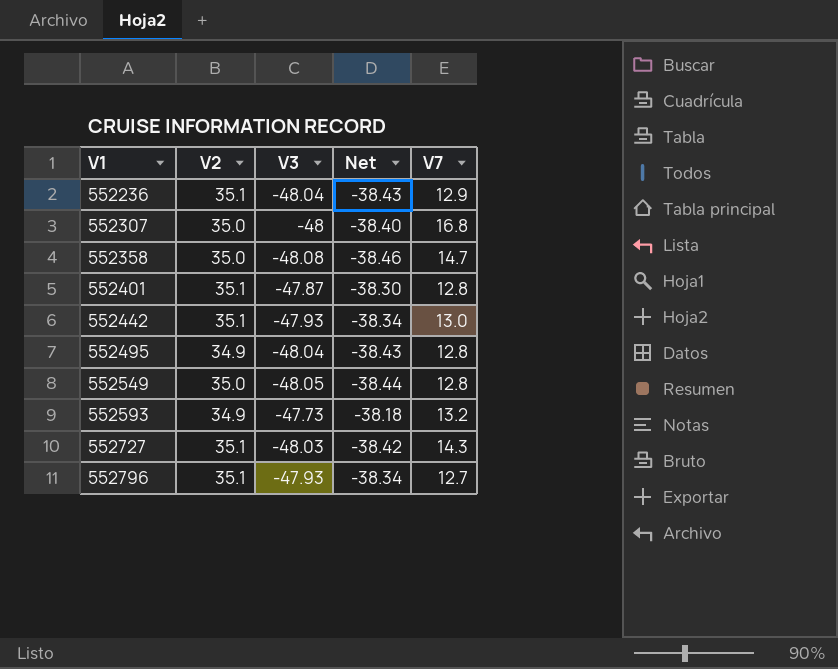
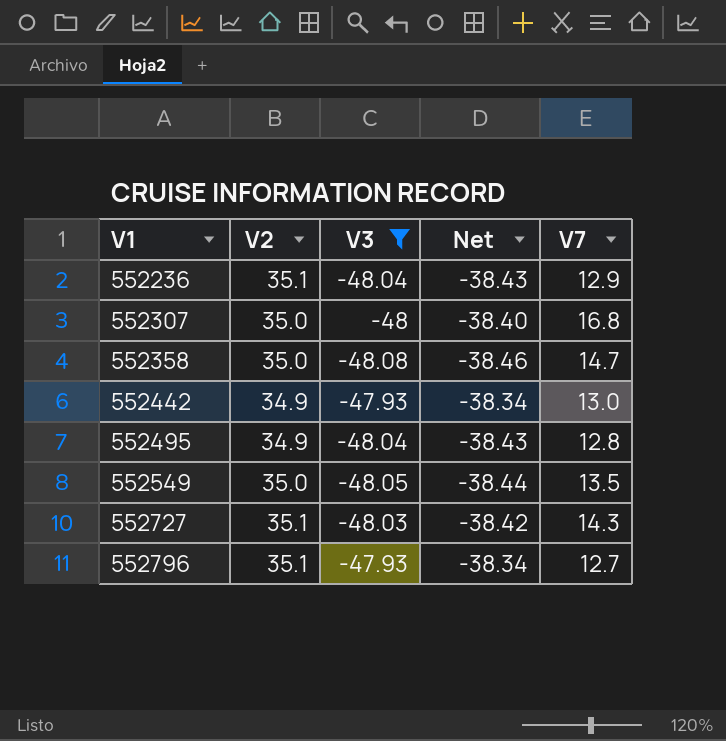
filter: none -> V3 <= -47.93
552442 | V2: 35.1 -> 34.9
552549 | V7: 12.8 -> 13.5

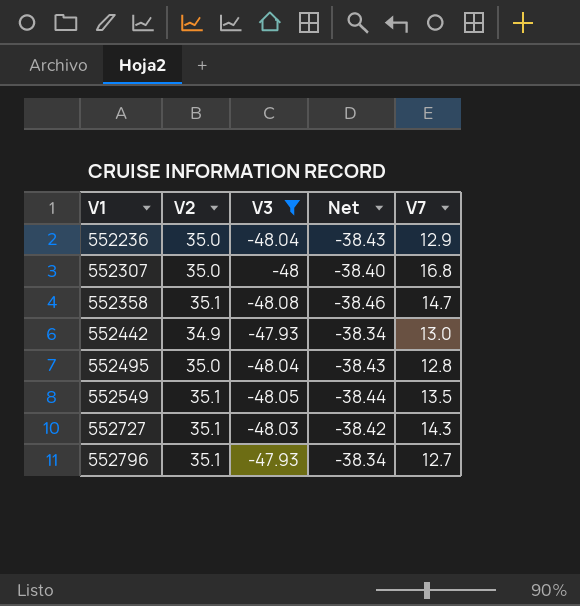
552236 | V2: 35.1 -> 35.0
552358 | V2: 35.0 -> 35.1
552495 | V2: 34.9 -> 35.0
552549 | V2: 35.0 -> 35.1

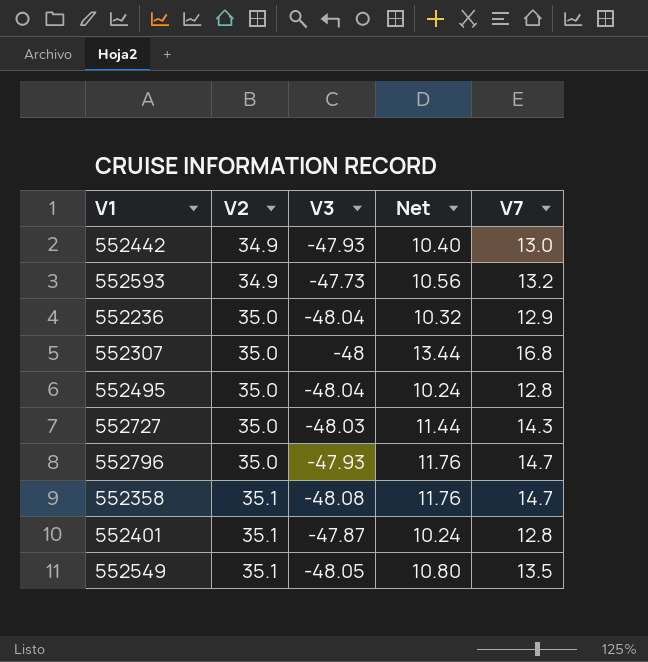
filter: V3 <= -47.93 -> none
row order: V1 ascending -> V2 ascending
column Net | formula: [V3] * 0.8 -> [V7] * 0.8
552727 | V2: 35.1 -> 35.0
552796 | V2: 35.1 -> 35.0
552796 | V7: 12.7 -> 14.7

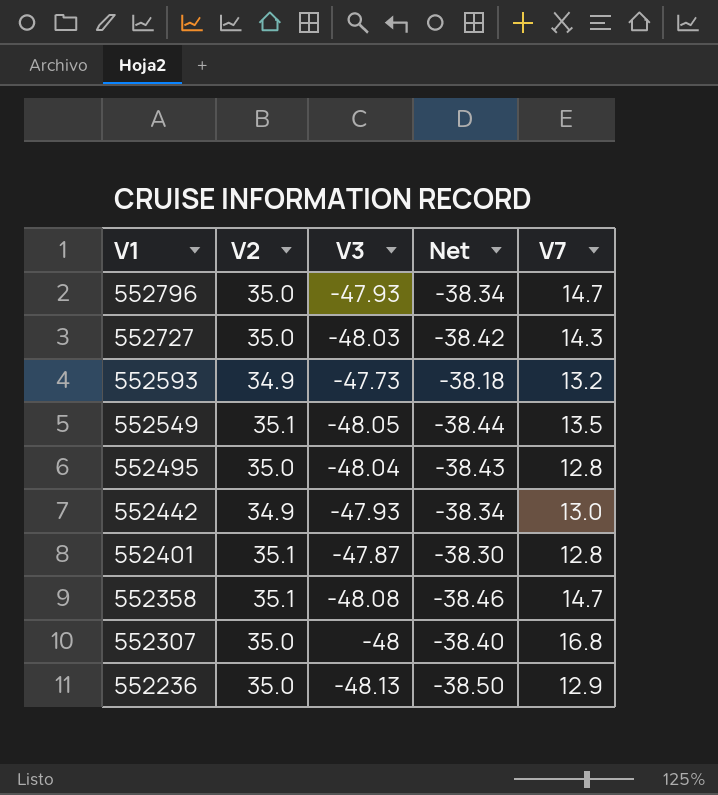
row order: V2 ascending -> V1 descending
column Net | formula: [V7] * 0.8 -> [V3] * 0.8
552236 | V3: -48.04 -> -48.13

